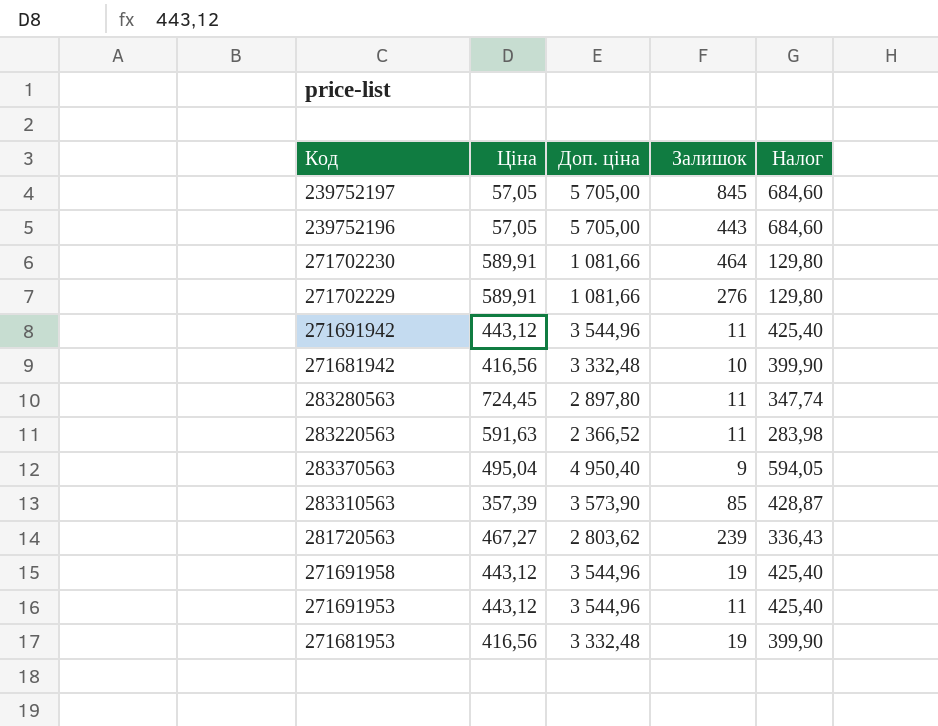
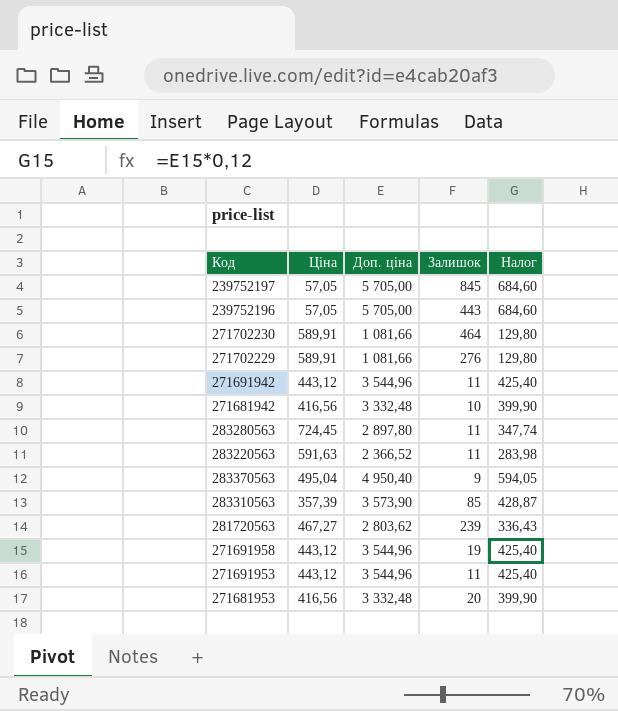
271681953 | Залишок: 19 -> 20

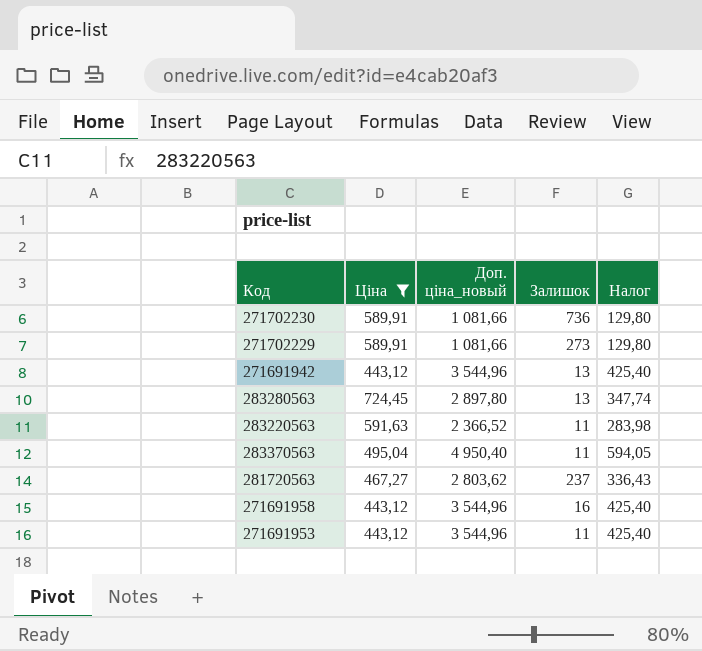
filter: none -> Ціна >= 443,12
column name: Доп. ціна -> Доп. ціна_новый
271702230 | Залишок: 464 -> 736
271702229 | Залишок: 276 -> 273
271691942 | Залишок: 11 -> 13
283280563 | Залишок: 11 -> 13
283370563 | Залишок: 9 -> 11
281720563 | Залишок: 239 -> 237
271691958 | Залишок: 19 -> 16

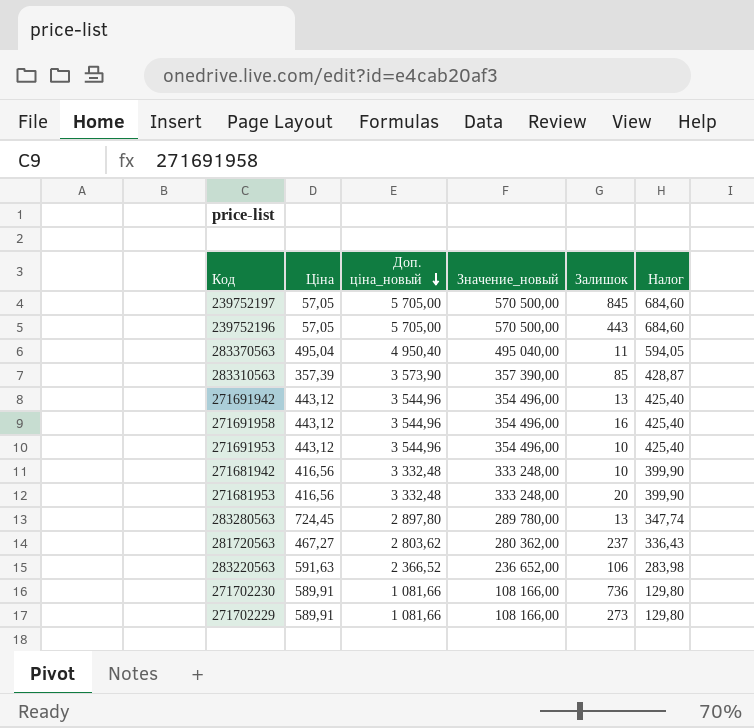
filter: Ціна >= 443,12 -> none
row order: none -> Доп. ціна_новый descending
column Значение_новый | formula: none -> [Доп. ціна_новый] * 100
271691953 | Залишок: 11 -> 10
283220563 | Залишок: 11 -> 106

